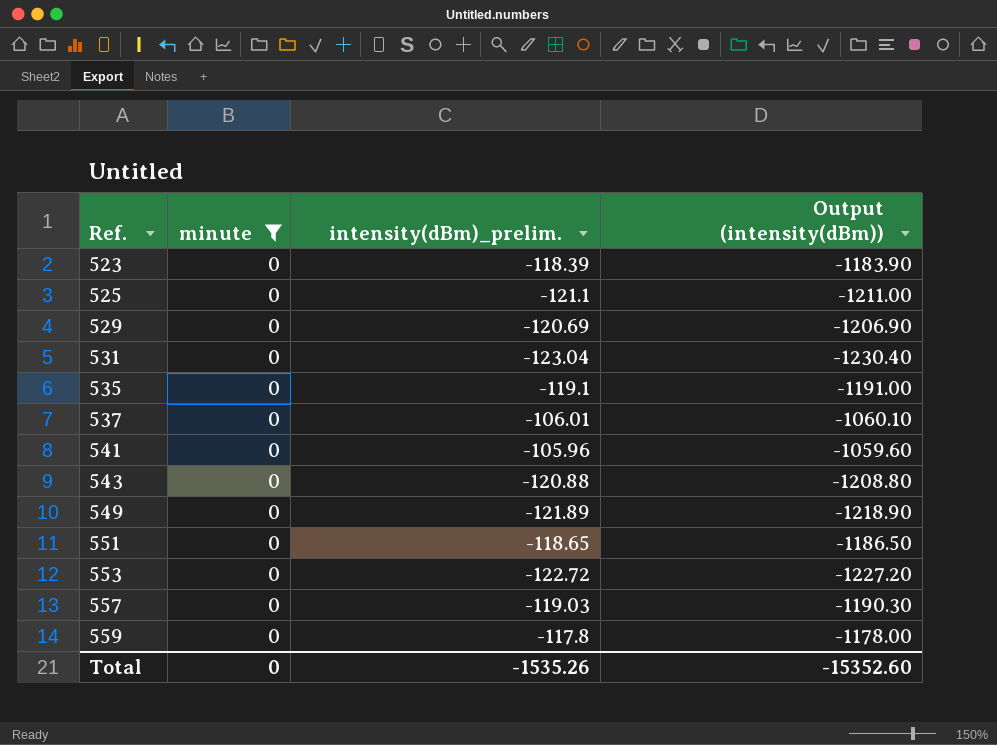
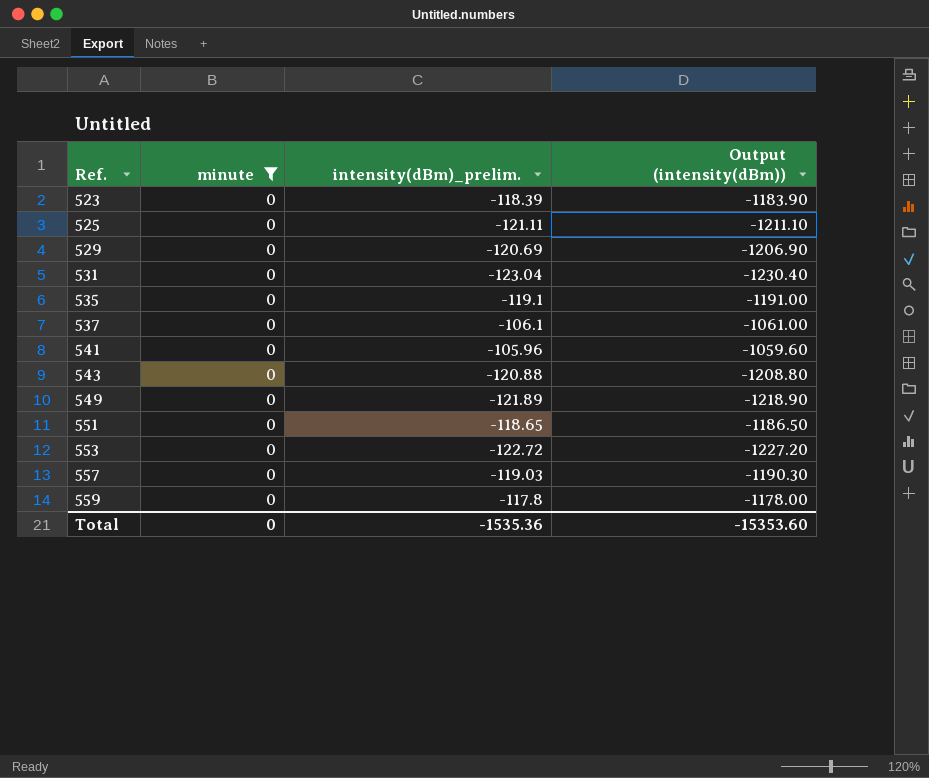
525 | intensity(dBm)_prelim.: -121.1 -> -121.11
525 | Output (intensity(dBm)): -1211.00 -> -1211.10
537 | intensity(dBm)_prelim.: -106.01 -> -106.1
537 | Output (intensity(dBm)): -1060.10 -> -1061.00
Total | intensity(dBm)_prelim.: -1535.26 -> -1535.36
Total | Output (intensity(dBm)): -15352.60 -> -15353.60

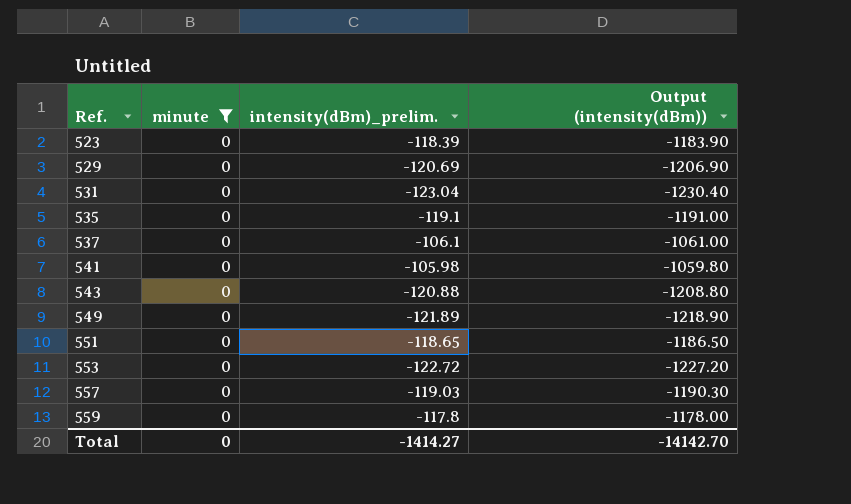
row 525: 0 | -121.11 | -1211.10 -> none
541 | intensity(dBm)_prelim.: -105.96 -> -105.98
541 | Output (intensity(dBm)): -1059.60 -> -1059.80
Total | intensity(dBm)_prelim.: -1535.36 -> -1414.27
Total | Output (intensity(dBm)): -15353.60 -> -14142.70

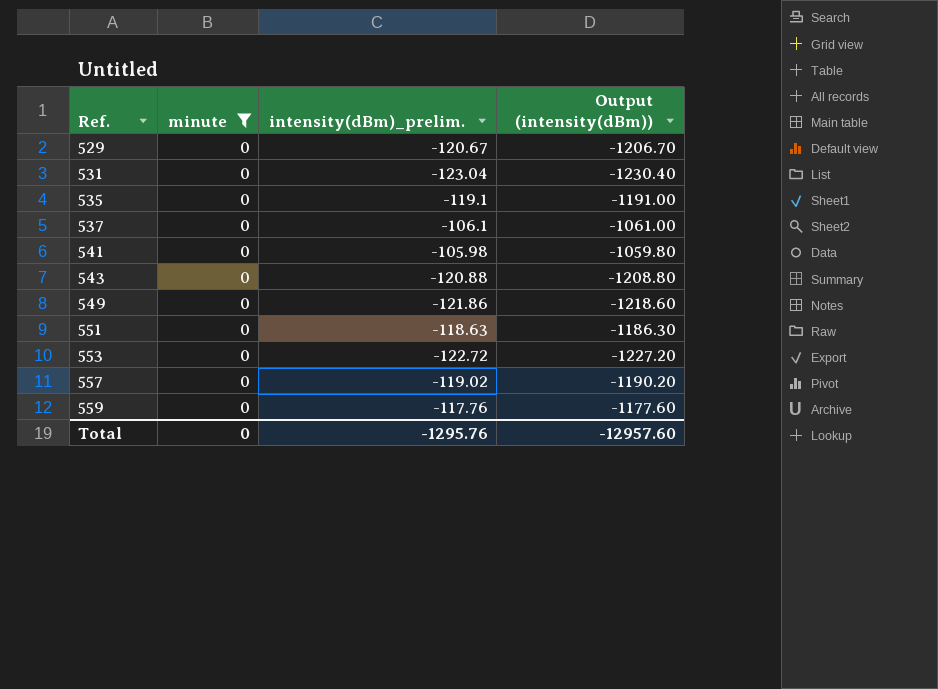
row 523: 0 | -118.39 | -1183.90 -> none
529 | intensity(dBm)_prelim.: -120.69 -> -120.67
529 | Output (intensity(dBm)): -1206.90 -> -1206.70
549 | intensity(dBm)_prelim.: -121.89 -> -121.86
549 | Output (intensity(dBm)): -1218.90 -> -1218.60
551 | intensity(dBm)_prelim.: -118.65 -> -118.63
551 | Output (intensity(dBm)): -1186.50 -> -1186.30
557 | intensity(dBm)_prelim.: -119.03 -> -119.02
557 | Output (intensity(dBm)): -1190.30 -> -1190.20
559 | intensity(dBm)_prelim.: -117.8 -> -117.76
559 | Output (intensity(dBm)): -1178.00 -> -1177.60
Total | intensity(dBm)_prelim.: -1414.27 -> -1295.76
Total | Output (intensity(dBm)): -14142.70 -> -12957.60

